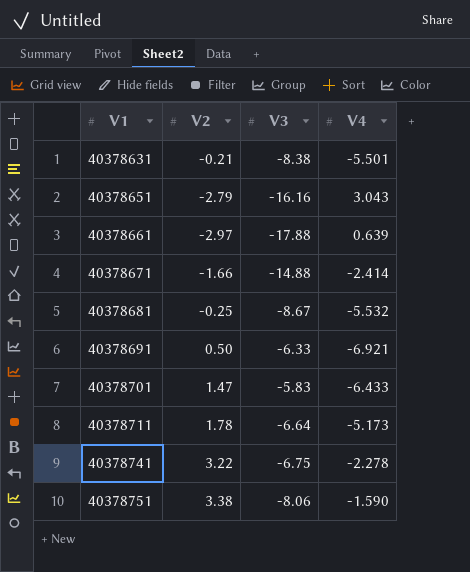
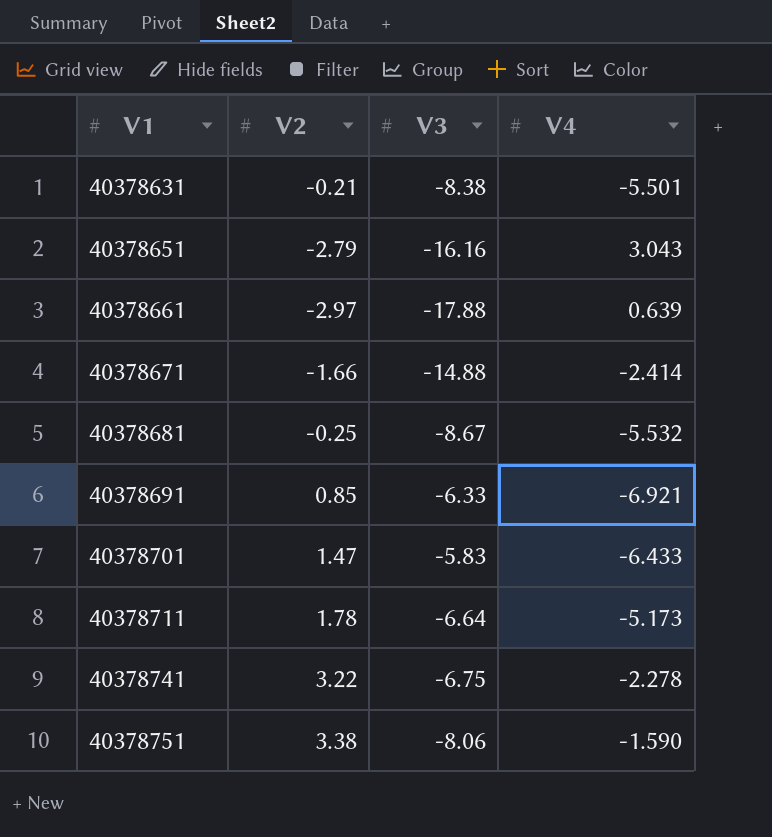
40378691 | V2: 0.50 -> 0.85

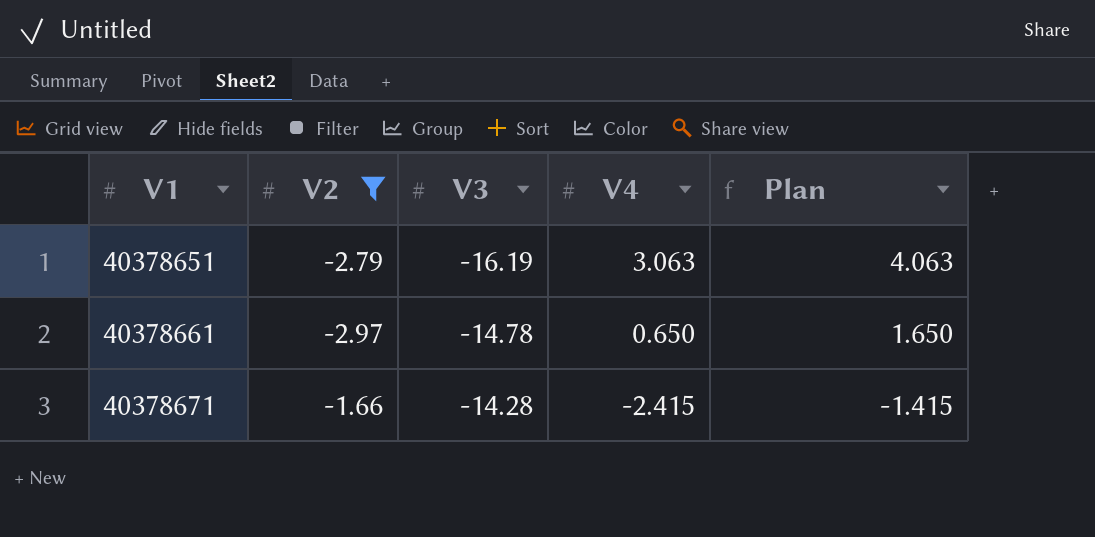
filter: none -> V2 <= -1.66
column Plan | formula: none -> [V4] + 1
40378651 | V3: -16.16 -> -16.19
40378651 | V4: 3.043 -> 3.063
40378661 | V3: -17.88 -> -14.78
40378661 | V4: 0.639 -> 0.650
40378671 | V3: -14.88 -> -14.28
40378671 | V4: -2.414 -> -2.415

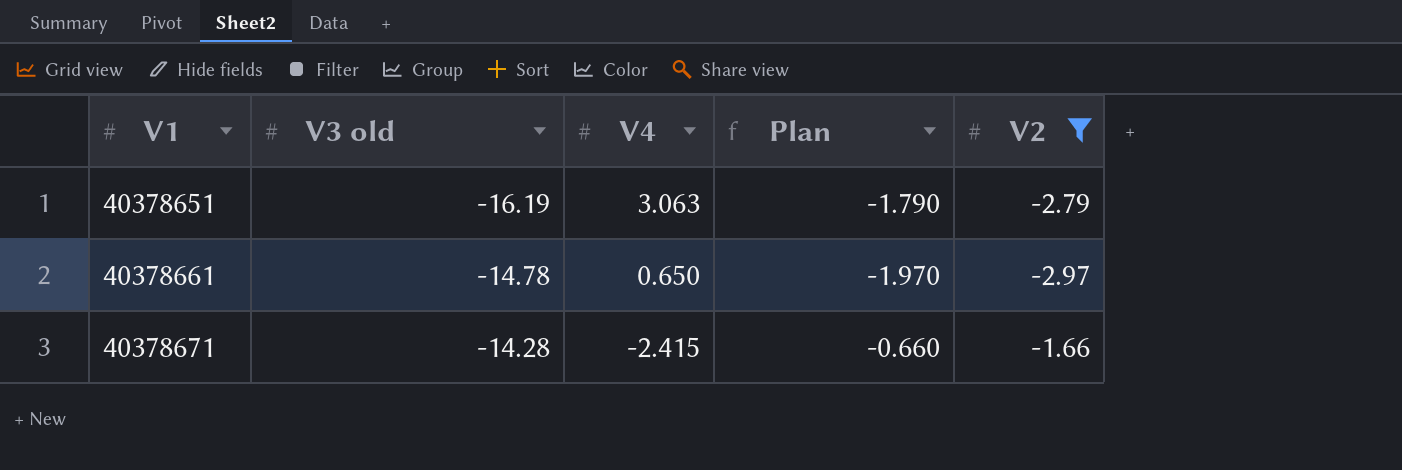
column name: V3 -> V3 old
column Plan | formula: [V4] + 1 -> [V2] + 1
column V2 | position: 2 -> 5

